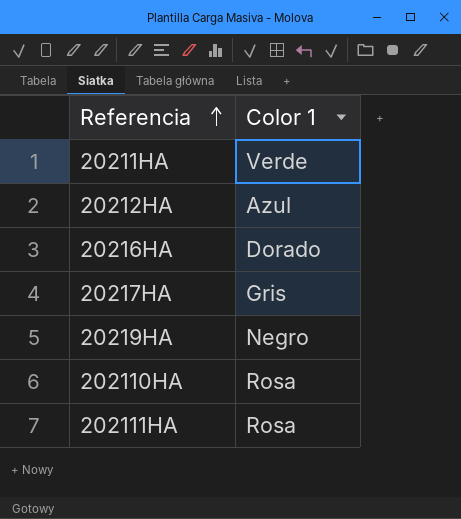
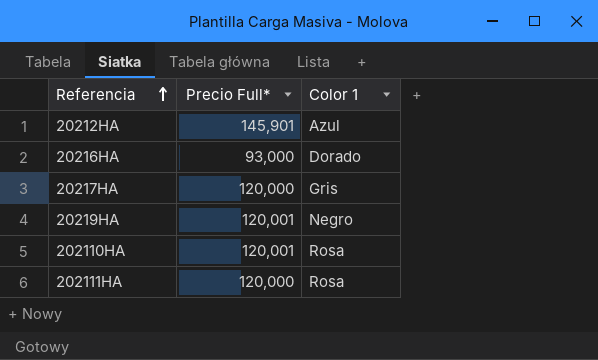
column Precio Full* | position: none -> 2
row 20211HA: Verde -> none

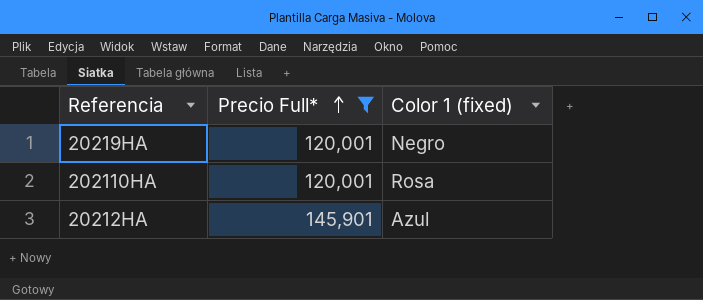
filter: none -> Precio Full* >= 120,001
row order: Referencia ascending -> Precio Full* ascending
column name: Color 1 -> Color 1 (fixed)

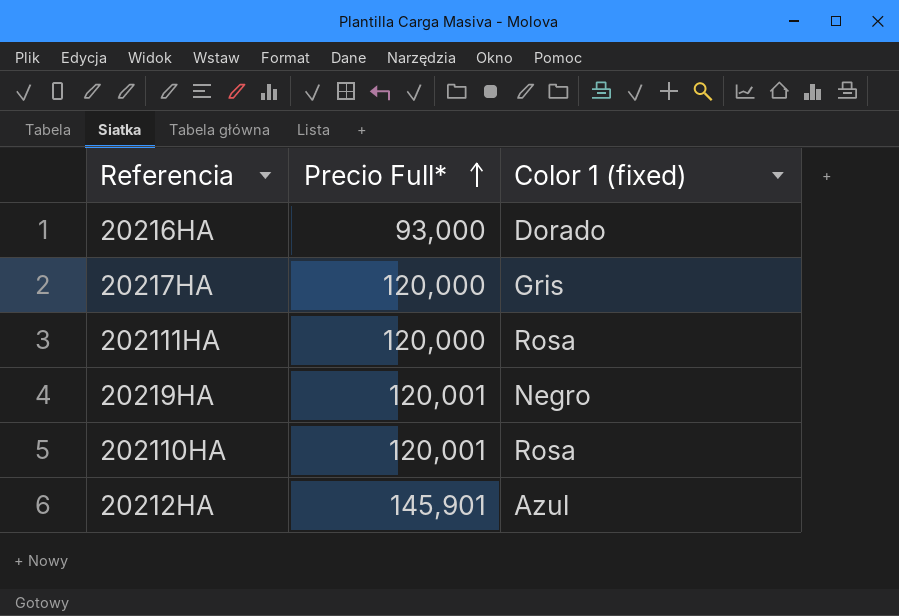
filter: Precio Full* >= 120,001 -> none

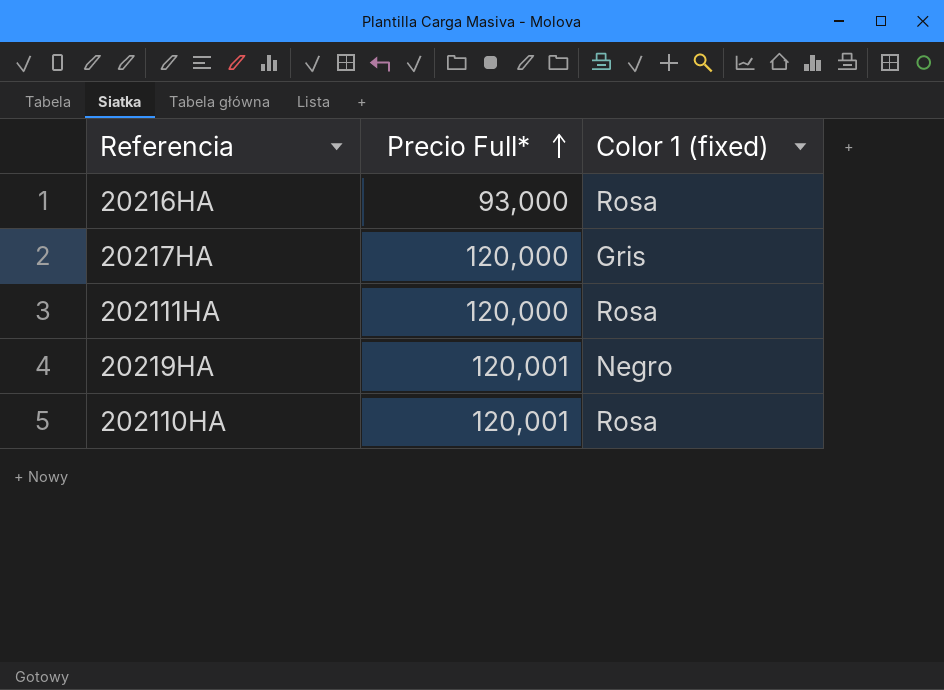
row 20212HA: 145,901 | Azul -> none
20216HA | Color 1 (fixed): Dorado -> Rosa

